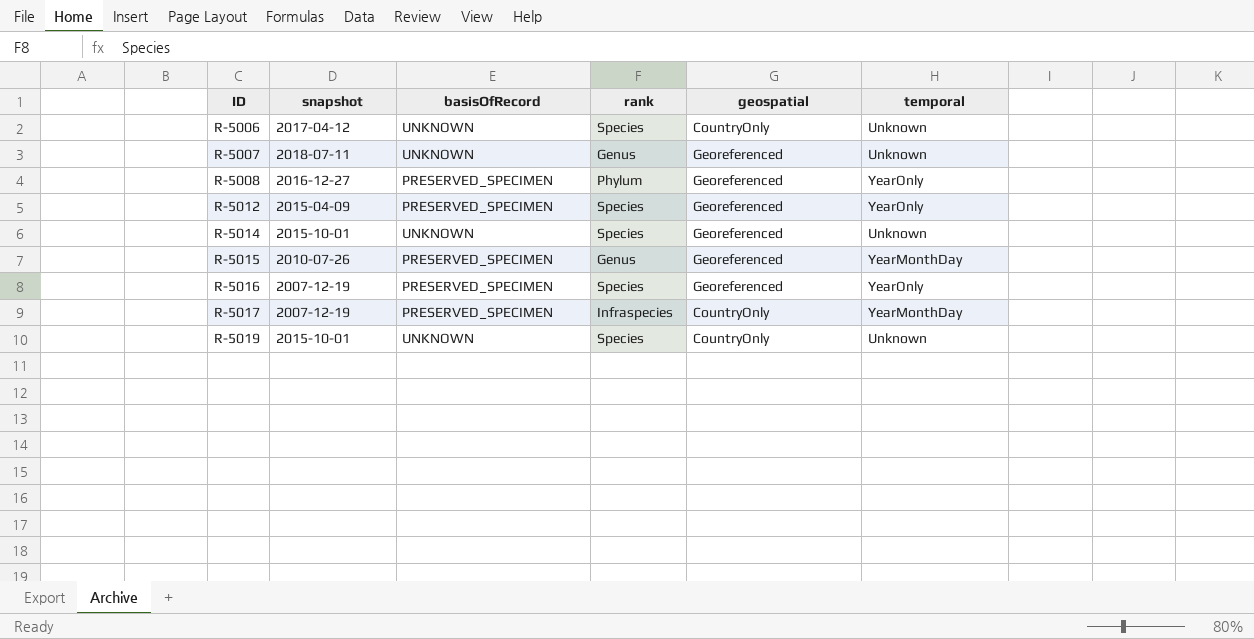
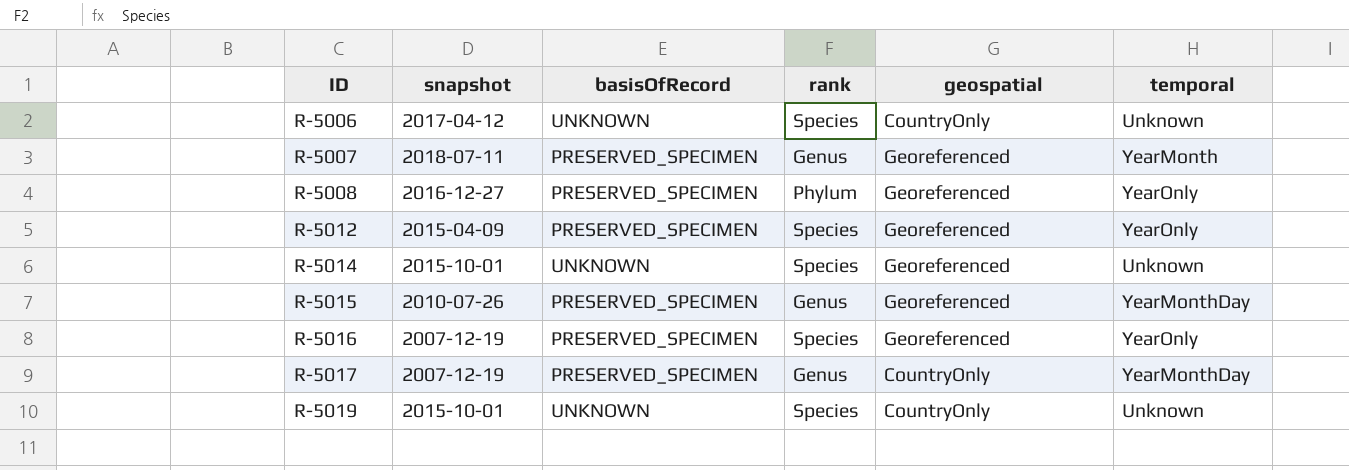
R-5007 | basisOfRecord: UNKNOWN -> PRESERVED_SPECIMEN
R-5007 | temporal: Unknown -> YearMonth
R-5017 | rank: Infraspecies -> Genus

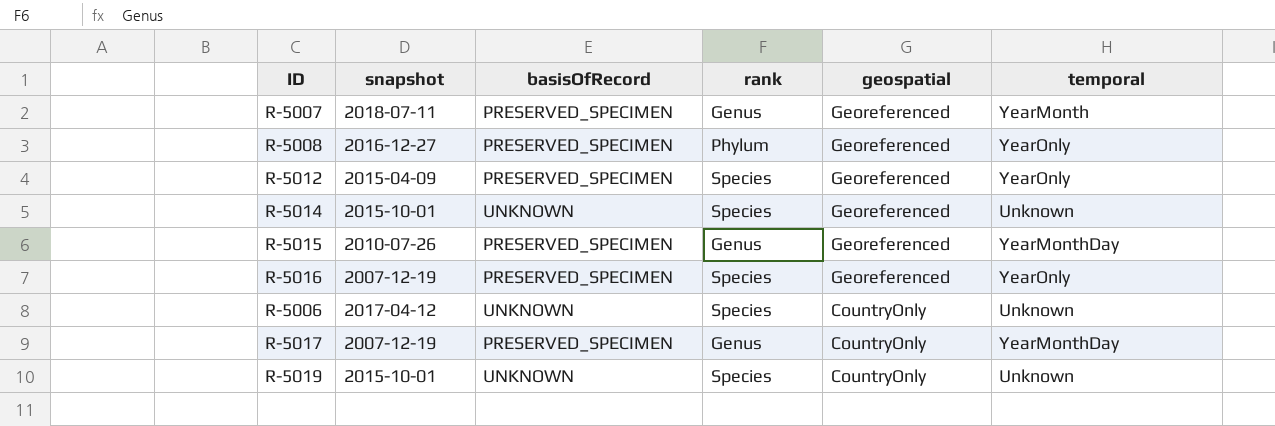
row order: ID ascending -> geospatial descending

